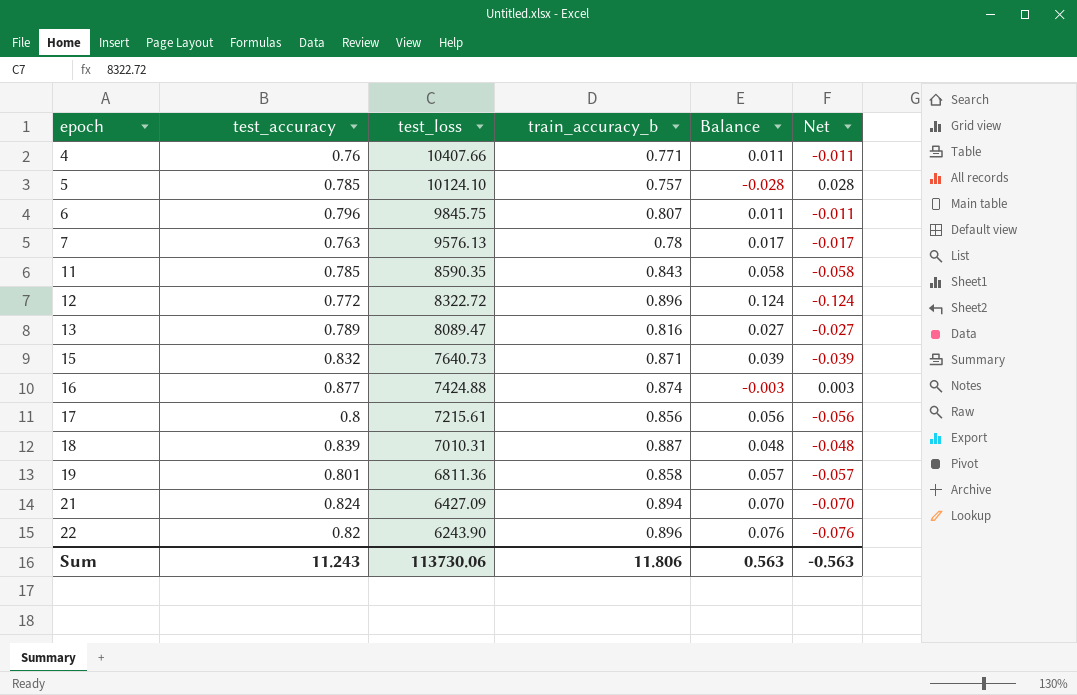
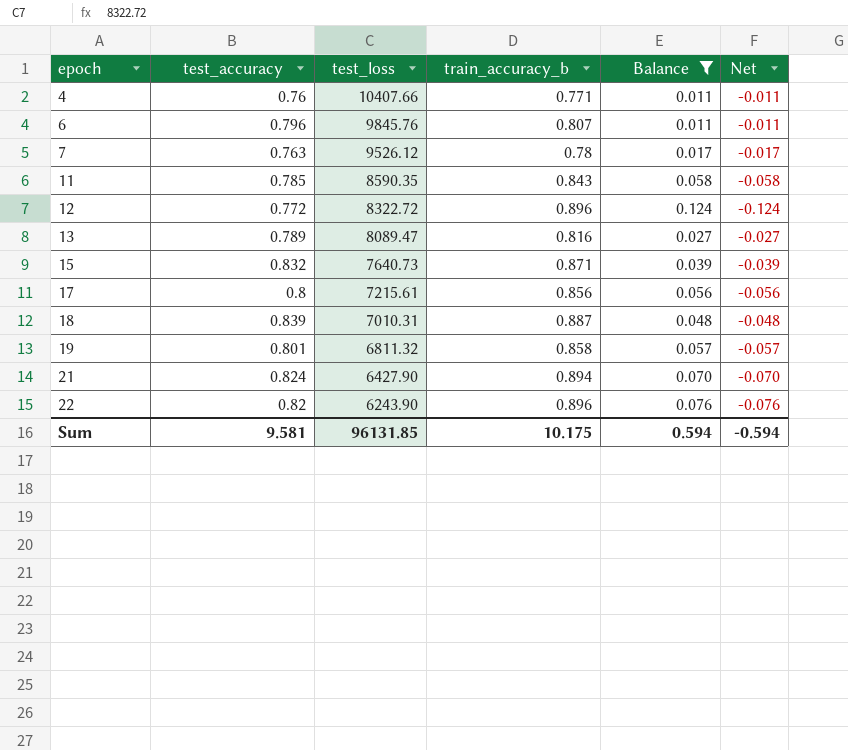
filter: none -> Balance >= 0.011
6 | test_loss: 9845.75 -> 9845.76
7 | test_loss: 9576.13 -> 9526.12
19 | test_loss: 6811.36 -> 6811.32
21 | test_loss: 6427.09 -> 6427.90
Sum | test_accuracy: 11.243 -> 9.581
Sum | test_loss: 113730.06 -> 96131.85
Sum | train_accuracy_b: 11.806 -> 10.175
Sum | Balance: 0.563 -> 0.594
Sum | Net: -0.563 -> -0.594

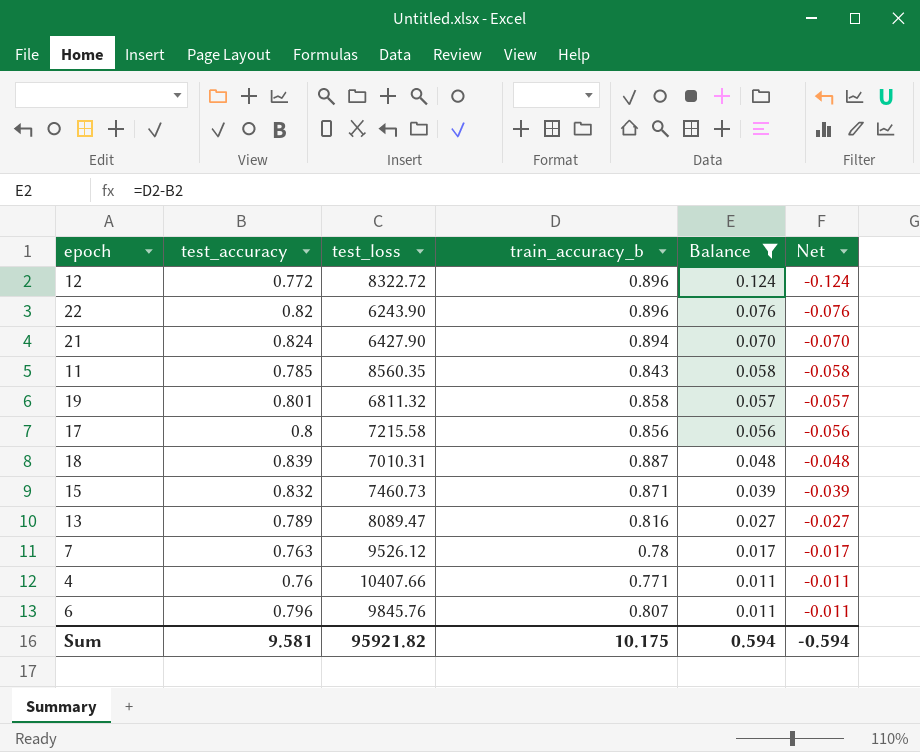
row order: epoch ascending -> Balance descending
11 | test_loss: 8590.35 -> 8560.35
17 | test_loss: 7215.61 -> 7215.58
15 | test_loss: 7640.73 -> 7460.73
Sum | test_loss: 96131.85 -> 95921.82

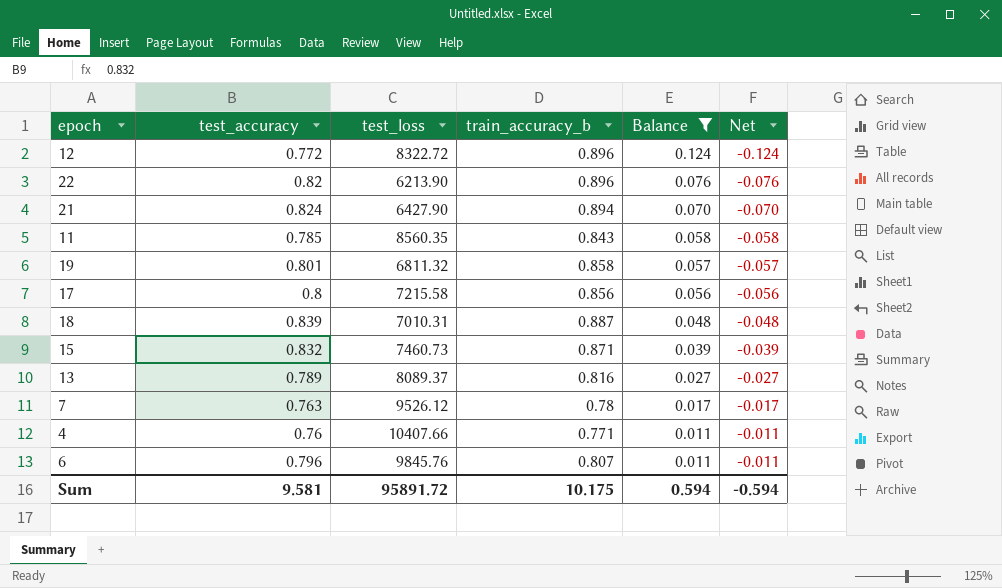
22 | test_loss: 6243.90 -> 6213.90
13 | test_loss: 8089.47 -> 8089.37
Sum | test_loss: 95921.82 -> 95891.72

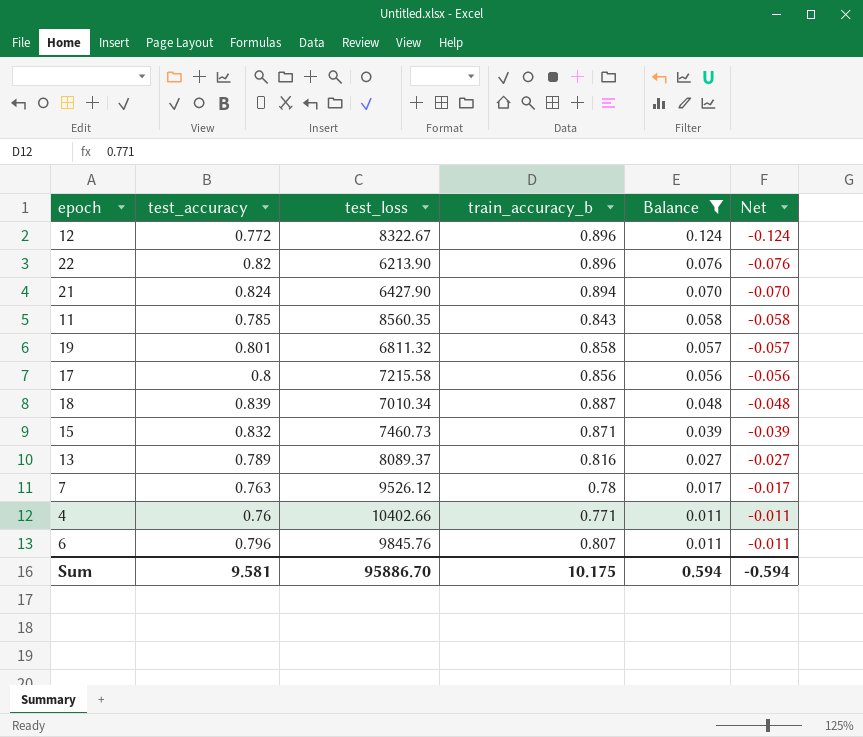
12 | test_loss: 8322.72 -> 8322.67
18 | test_loss: 7010.31 -> 7010.34
4 | test_loss: 10407.66 -> 10402.66
Sum | test_loss: 95891.72 -> 95886.70

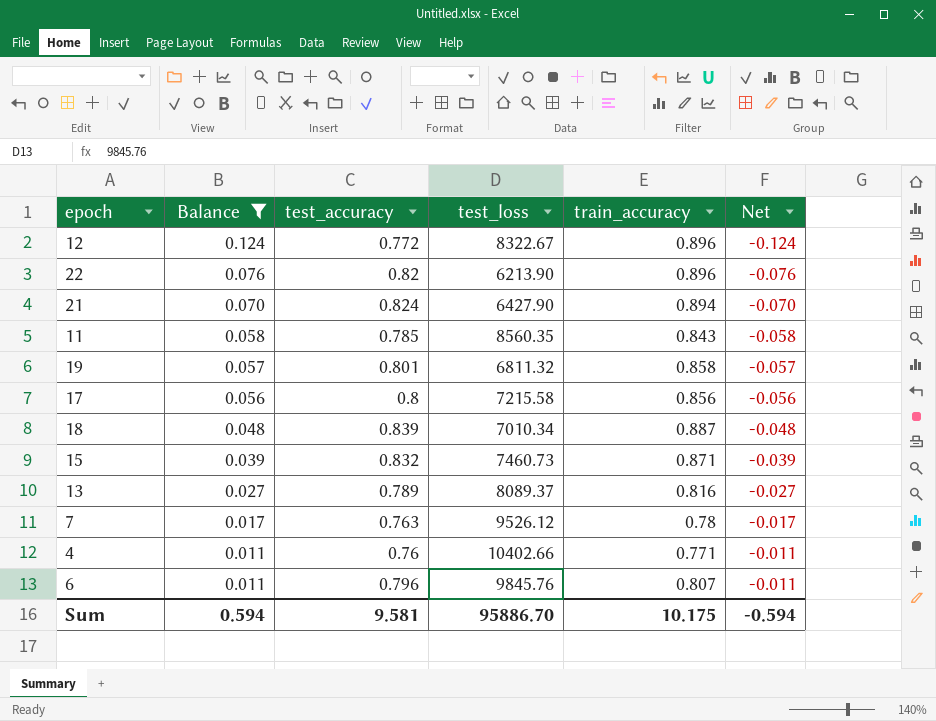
column Balance | position: 5 -> 2
column name: train_accuracy_b -> train_accuracy

